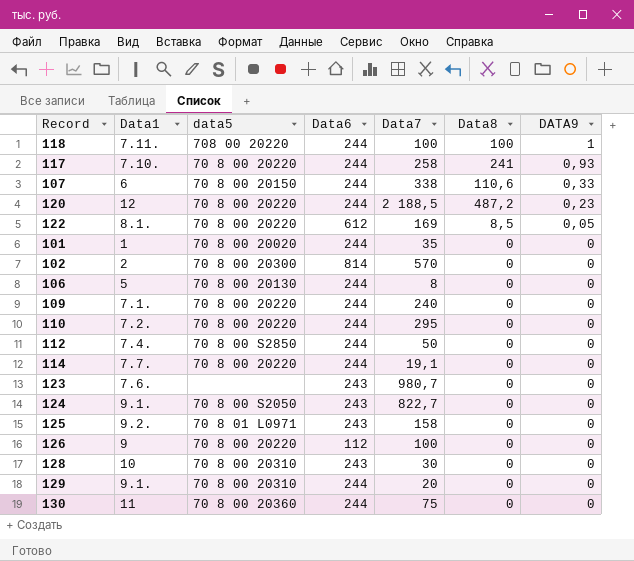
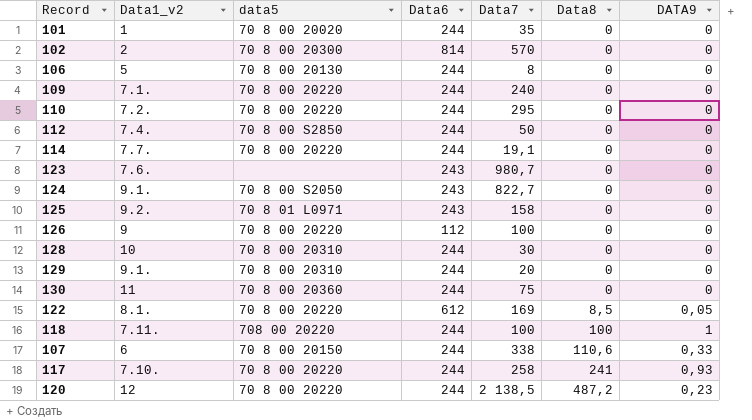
row order: DATA9 descending -> Data8 ascending
column name: Data1 -> Data1_v2
128 | Data6: 243 -> 244
120 | Data7: 2 188,5 -> 2 138,5

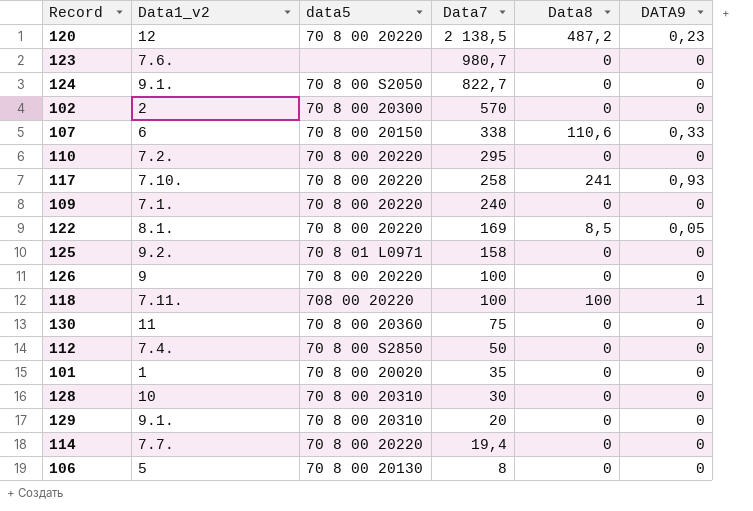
row order: Data8 ascending -> Data7 descending
column Data6 | position: 4 -> none
114 | Data7: 19,1 -> 19,4

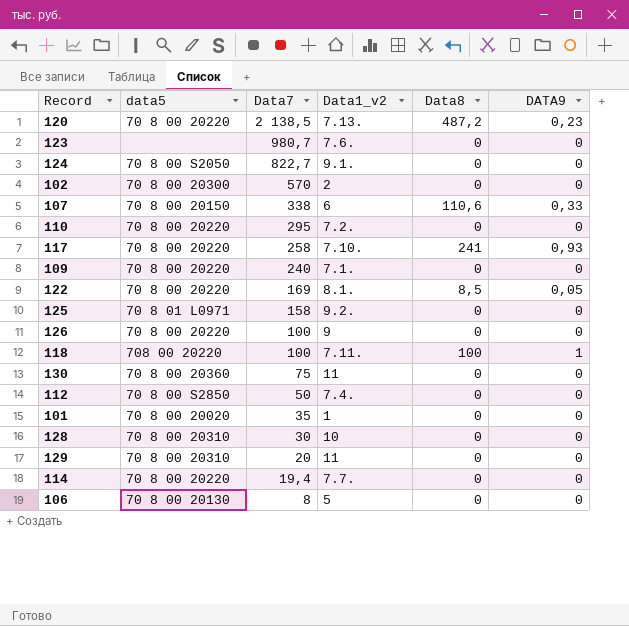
column Data1_v2 | position: 2 -> 4
120 | Data1_v2: 12 -> 7.13.
129 | Data1_v2: 9.1. -> 11

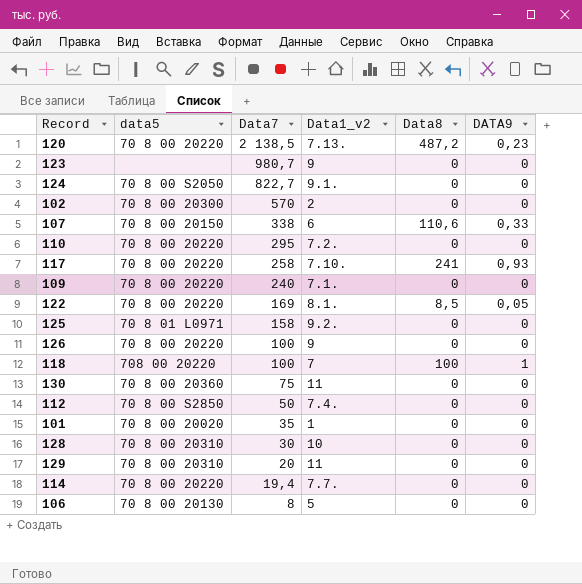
123 | Data1_v2: 7.6. -> 9
118 | Data1_v2: 7.11. -> 7

